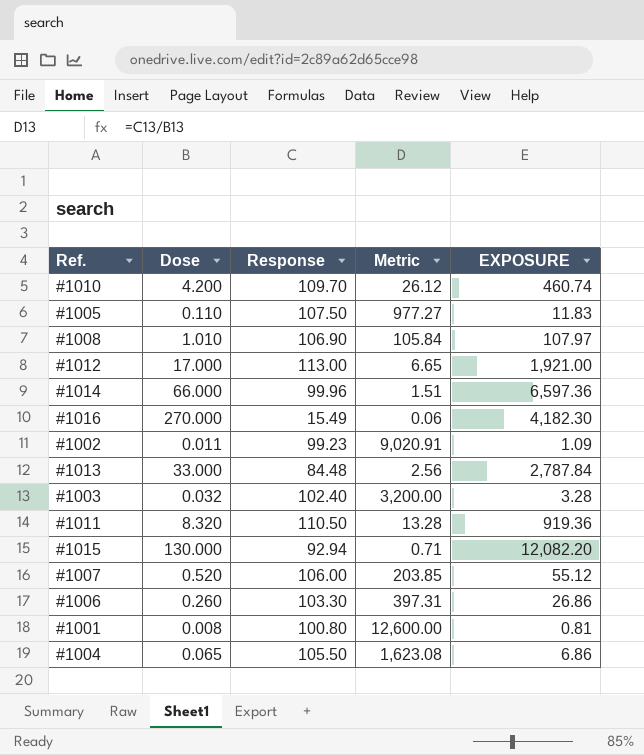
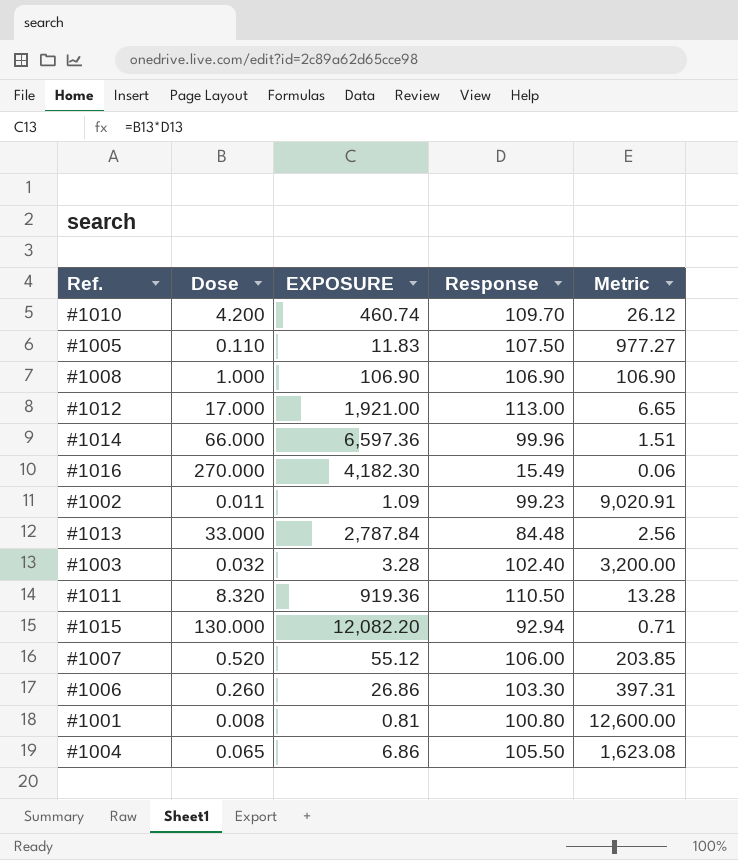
column EXPOSURE | position: 5 -> 3
#1008 | Dose: 1.010 -> 1.000
#1008 | EXPOSURE: 107.97 -> 106.90
#1008 | Metric: 105.84 -> 106.90

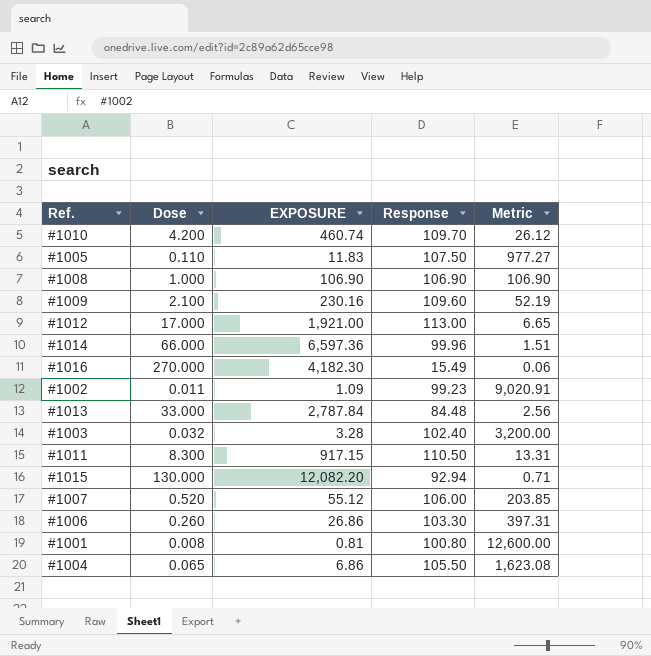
row #1009: none -> 2.100 | 230.16 | 109.60 | 52.19
#1011 | Dose: 8.320 -> 8.300
#1011 | EXPOSURE: 919.36 -> 917.15
#1011 | Metric: 13.28 -> 13.31

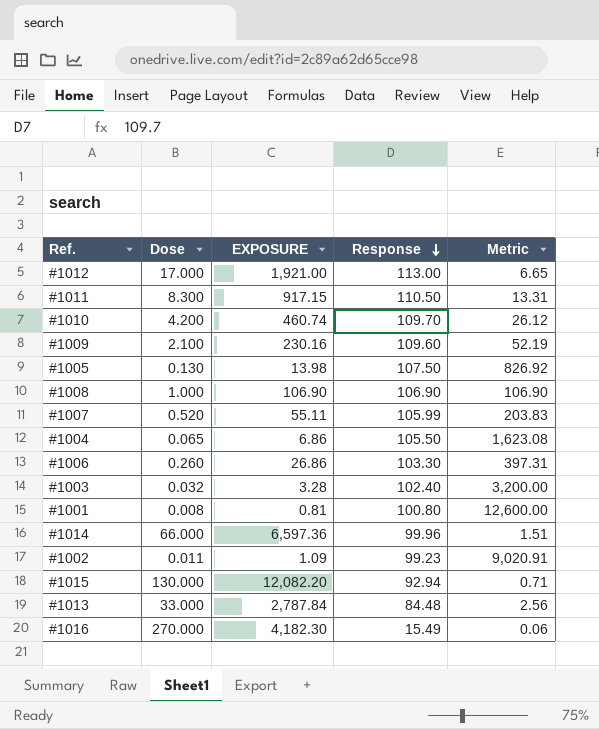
row order: none -> Response descending
#1005 | Dose: 0.110 -> 0.130
#1005 | EXPOSURE: 11.83 -> 13.98
#1005 | Metric: 977.27 -> 826.92
#1007 | EXPOSURE: 55.12 -> 55.11
#1007 | Response: 106.00 -> 105.99
#1007 | Metric: 203.85 -> 203.83

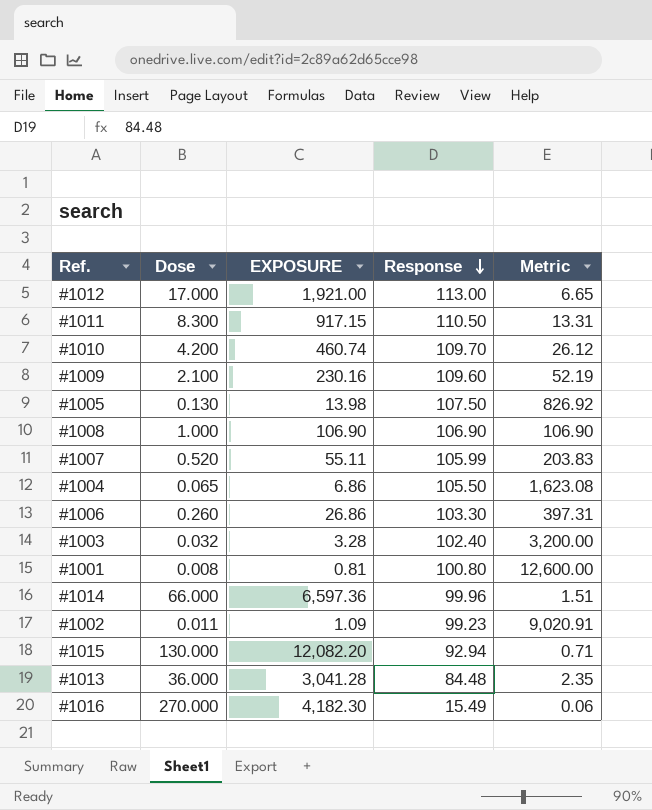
#1013 | Dose: 33.000 -> 36.000
#1013 | EXPOSURE: 2,787.84 -> 3,041.28
#1013 | Metric: 2.56 -> 2.35

